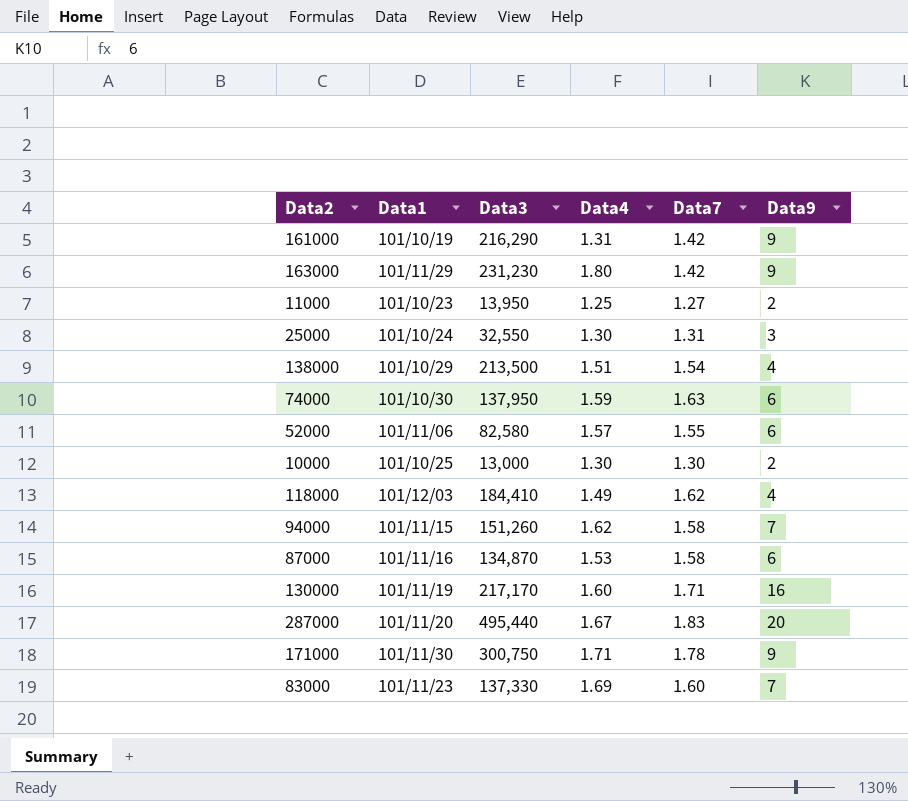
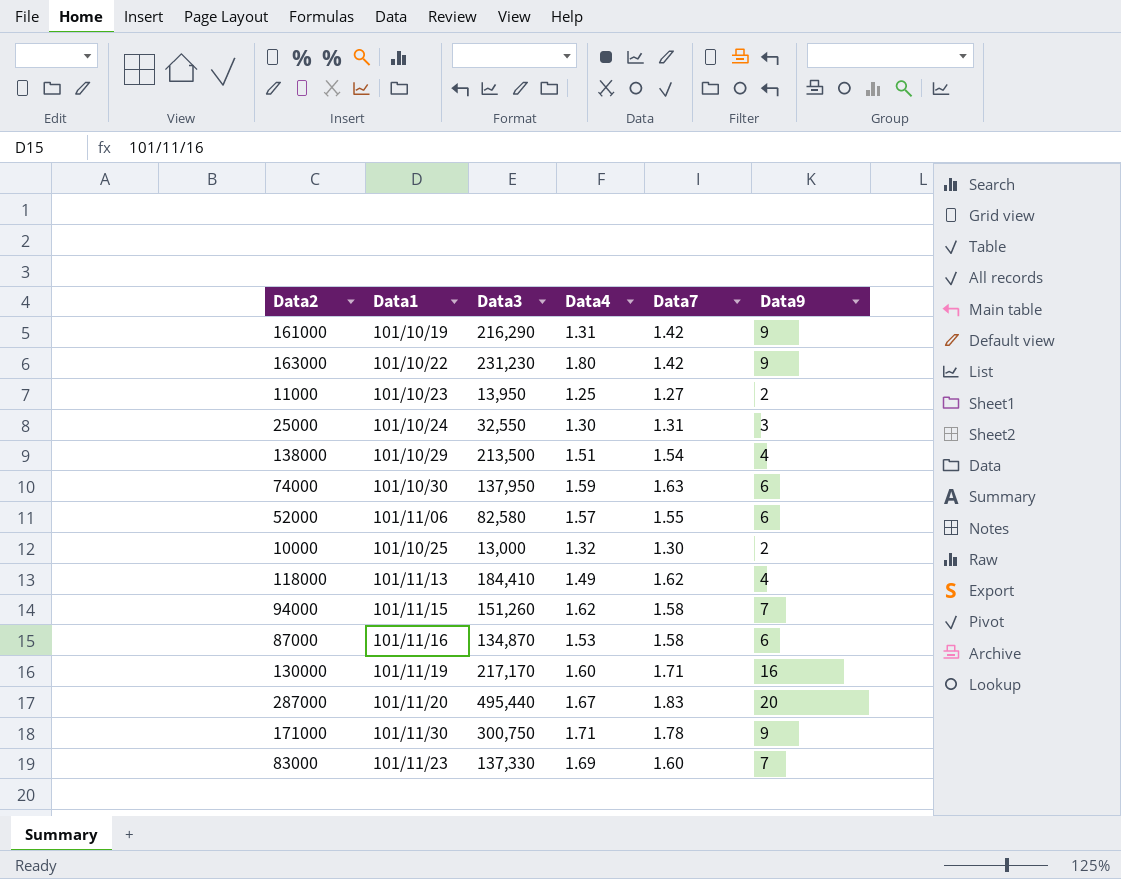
163000 | Data1: 101/11/29 -> 101/10/22
10000 | Data4: 1.30 -> 1.32
118000 | Data1: 101/12/03 -> 101/11/13

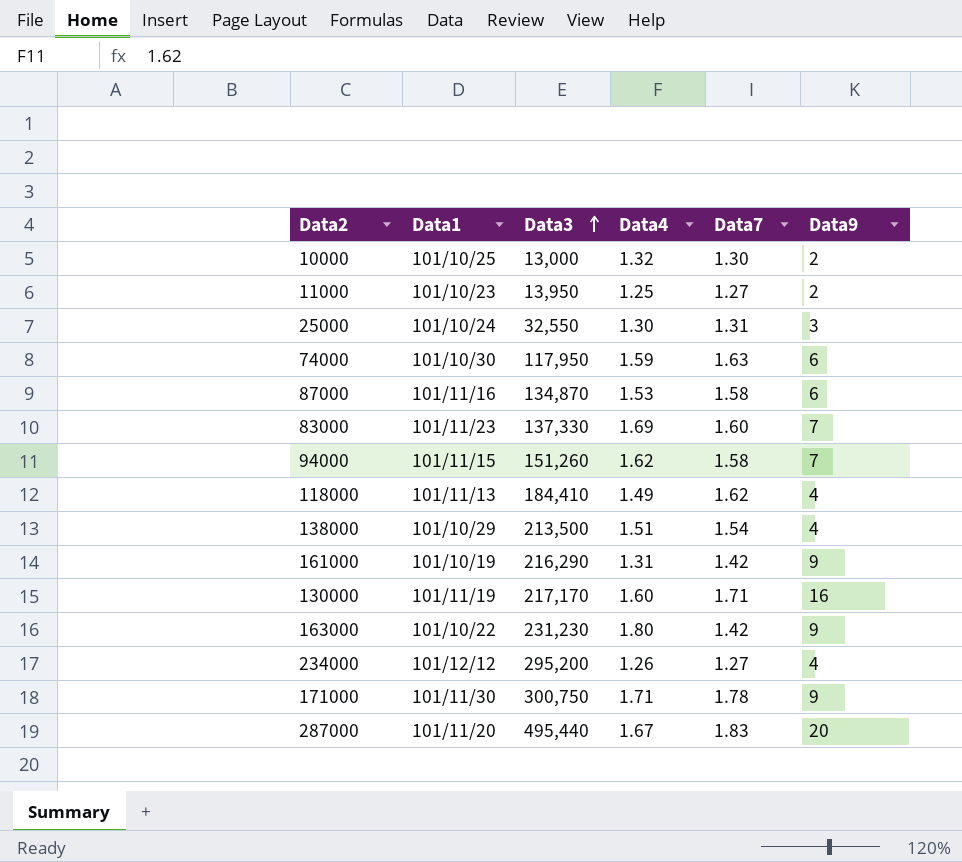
row order: none -> Data3 ascending
row 52000: 101/11/06 | 82,580 | 1.57 | 1.55 | 6 -> none
74000 | Data3: 137,950 -> 117,950
row 234000: none -> 101/12/12 | 295,200 | 1.26 | 1.27 | 4

